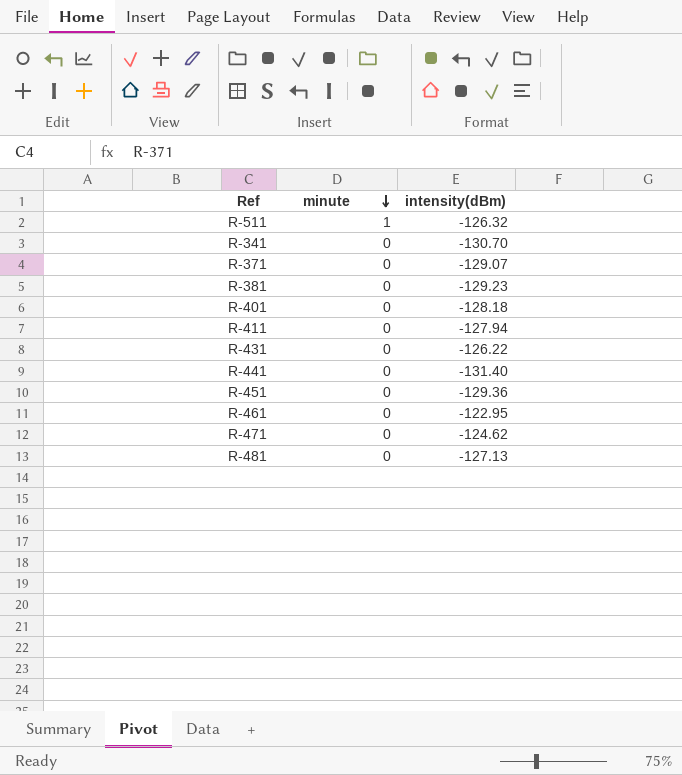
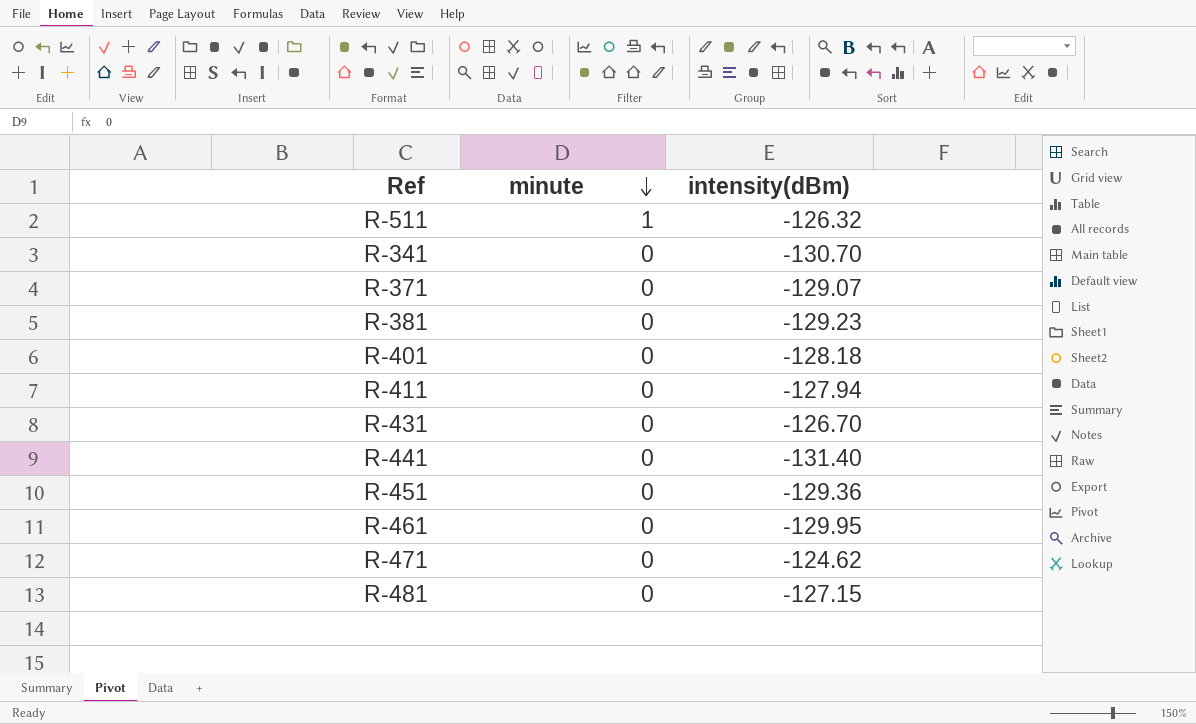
R-431 | intensity(dBm): -126.22 -> -126.70
R-461 | intensity(dBm): -122.95 -> -129.95
R-481 | intensity(dBm): -127.13 -> -127.15

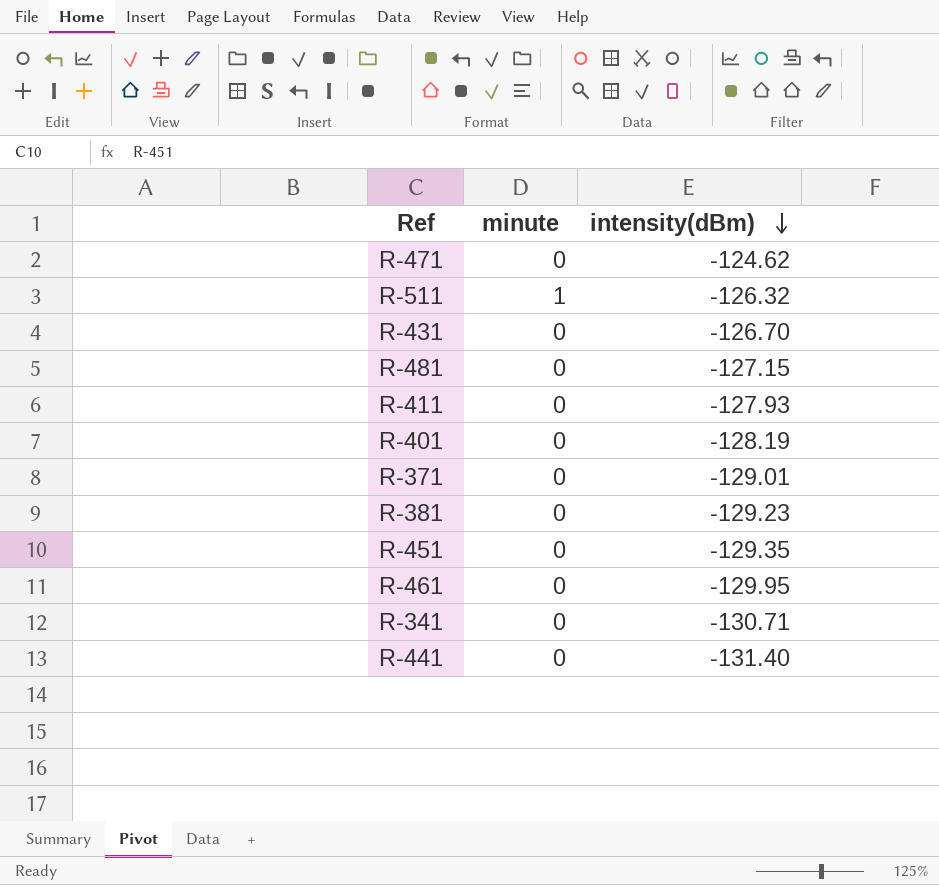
row order: minute descending -> intensity(dBm) descending
R-411 | intensity(dBm): -127.94 -> -127.93
R-401 | intensity(dBm): -128.18 -> -128.19
R-371 | intensity(dBm): -129.07 -> -129.01
R-451 | intensity(dBm): -129.36 -> -129.35
R-341 | intensity(dBm): -130.70 -> -130.71

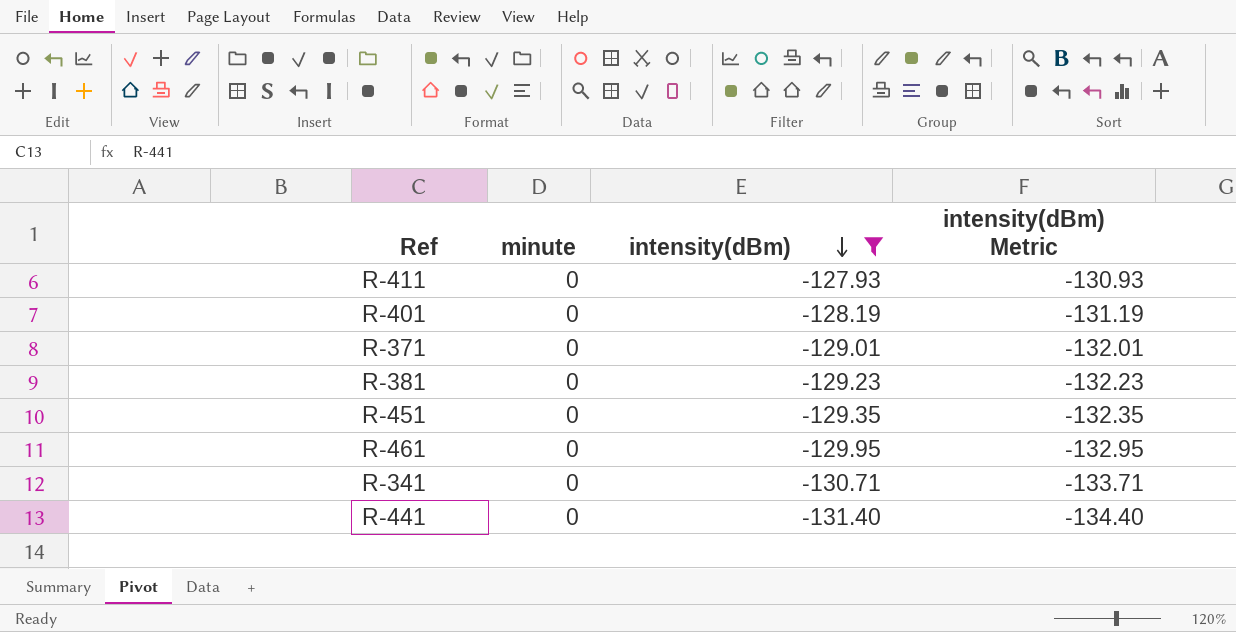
filter: none -> intensity(dBm) <= -127.93
column intensity(dBm) Metric | formula: none -> [intensity(dBm)] - 3

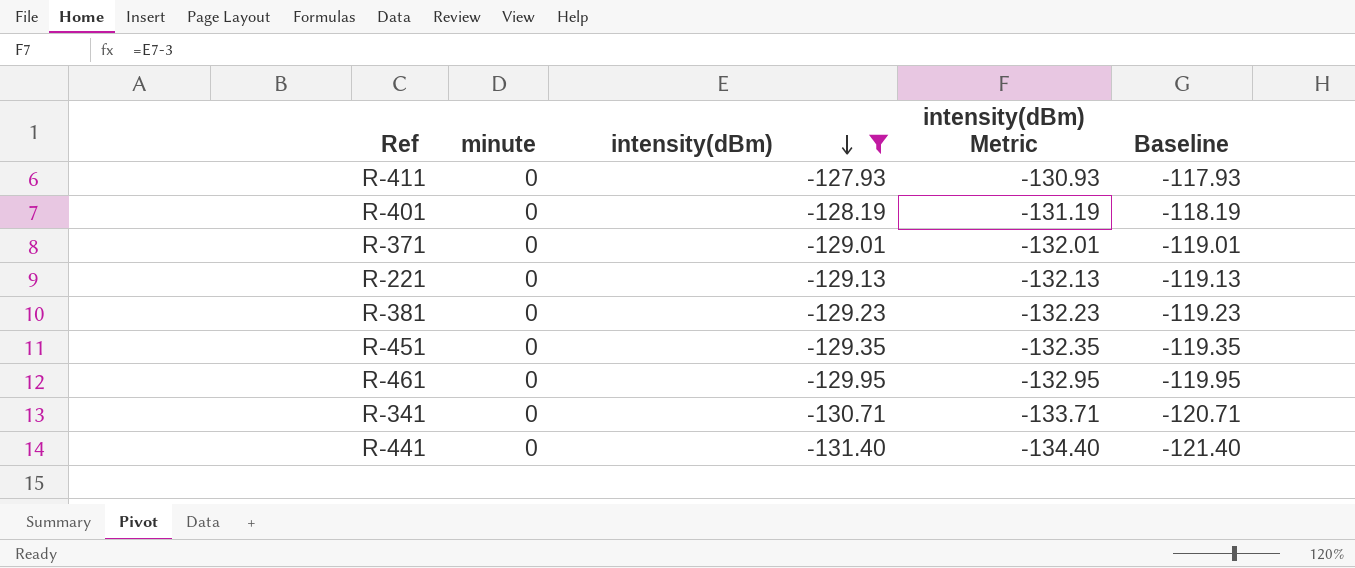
column Baseline | formula: none -> [intensity(dBm)] + 10
row R-221: none -> 0 | -129.13 | -132.13 | -119.13

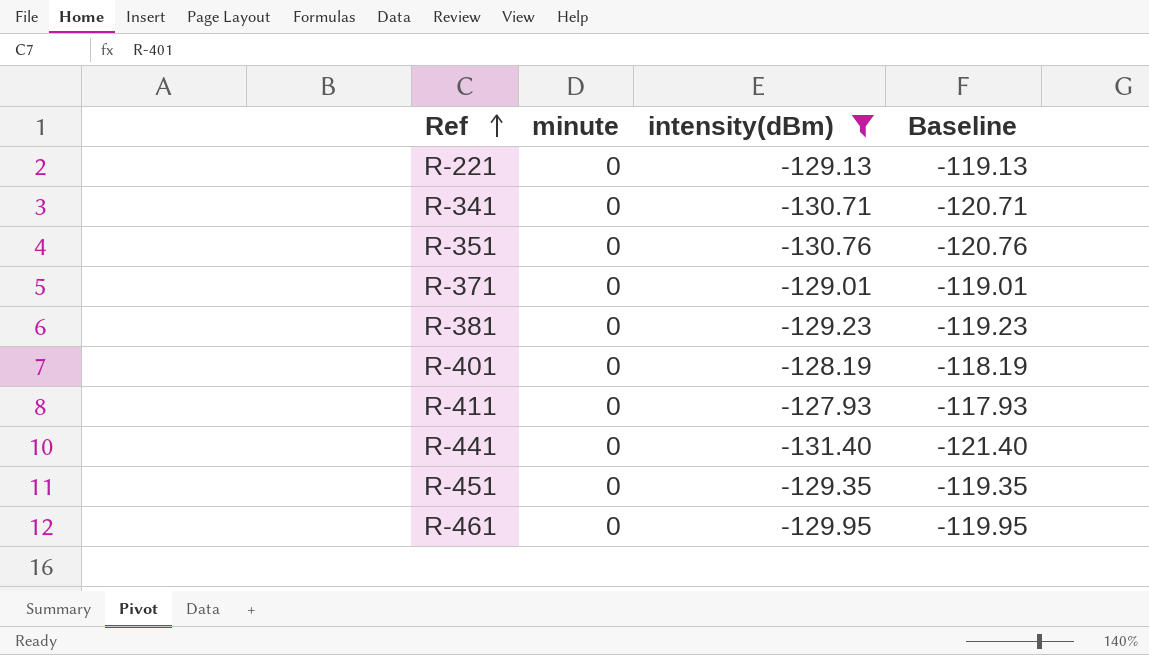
row order: intensity(dBm) descending -> Ref ascending
column intensity(dBm) Metric | formula: [intensity(dBm)] - 3 -> none
row R-351: none -> 0 | -130.76 | -120.76

